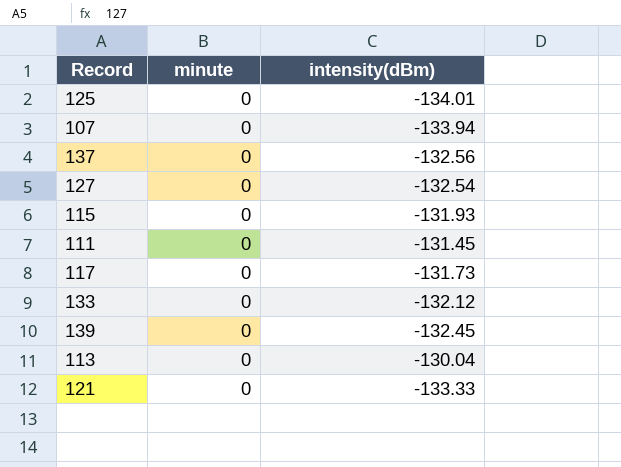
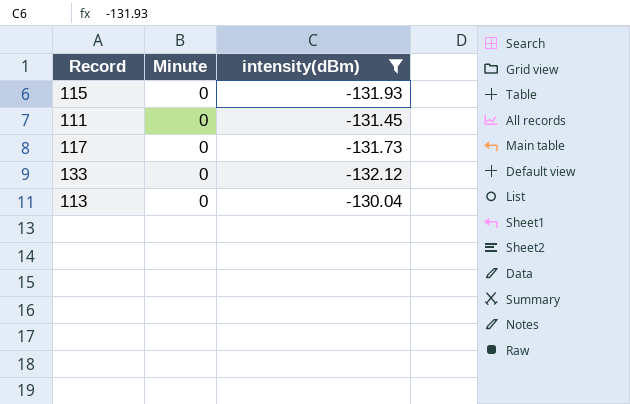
filter: none -> intensity(dBm) >= -132.12
column name: minute -> Minute

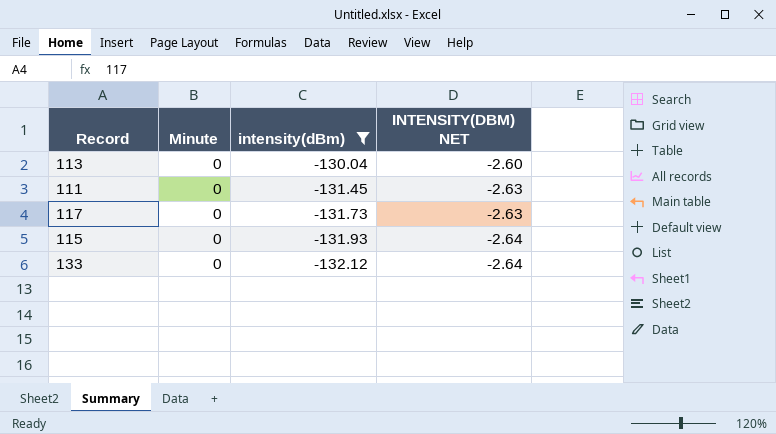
row order: none -> intensity(dBm) descending
column INTENSITY(DBM) NET | formula: none -> [intensity(dBm)] * 0.02

